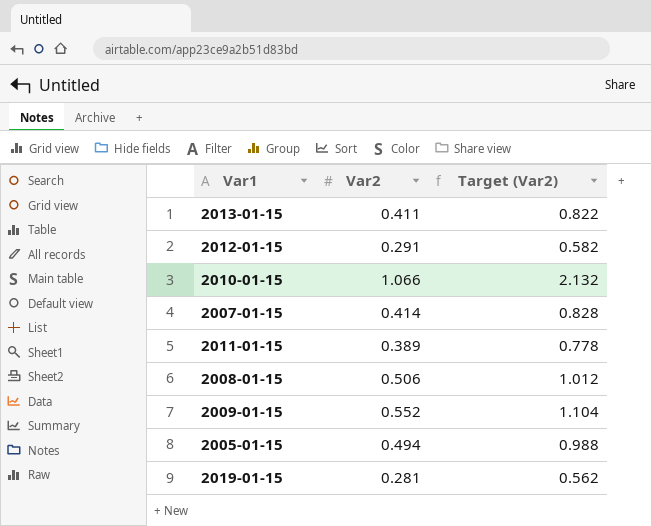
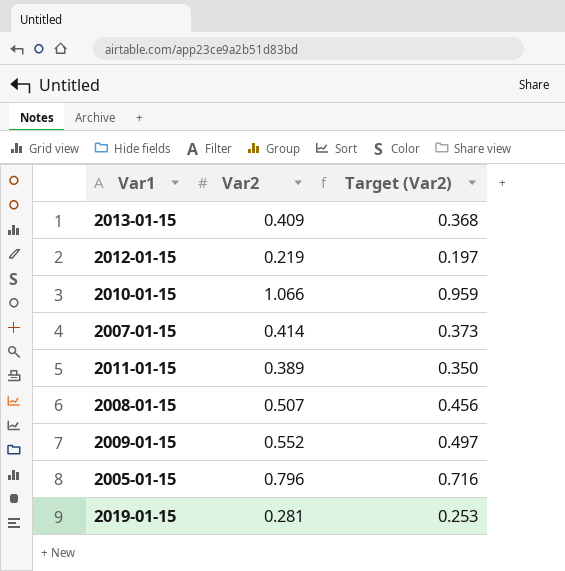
column Target (Var2) | formula: [Var2] * 2 -> [Var2] * 0.9
2013-01-15 | Var2: 0.411 -> 0.409
2012-01-15 | Var2: 0.291 -> 0.219
2008-01-15 | Var2: 0.506 -> 0.507
2005-01-15 | Var2: 0.494 -> 0.796

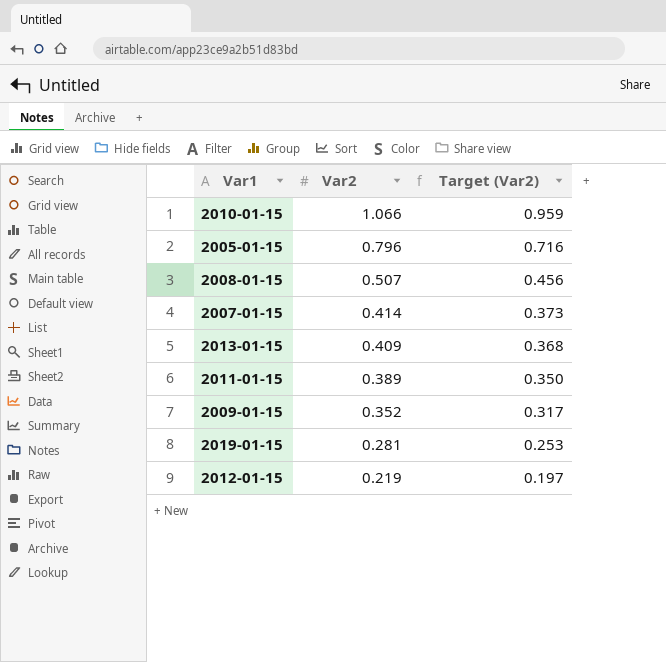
row order: none -> Var2 descending
2009-01-15 | Var2: 0.552 -> 0.352
2009-01-15 | Target (Var2): 0.497 -> 0.317

